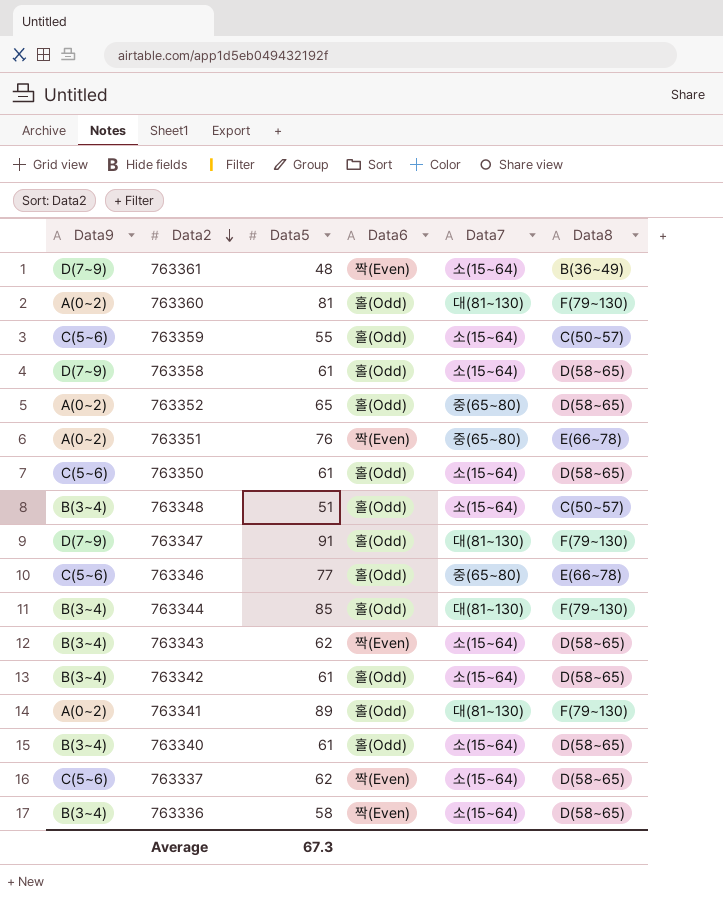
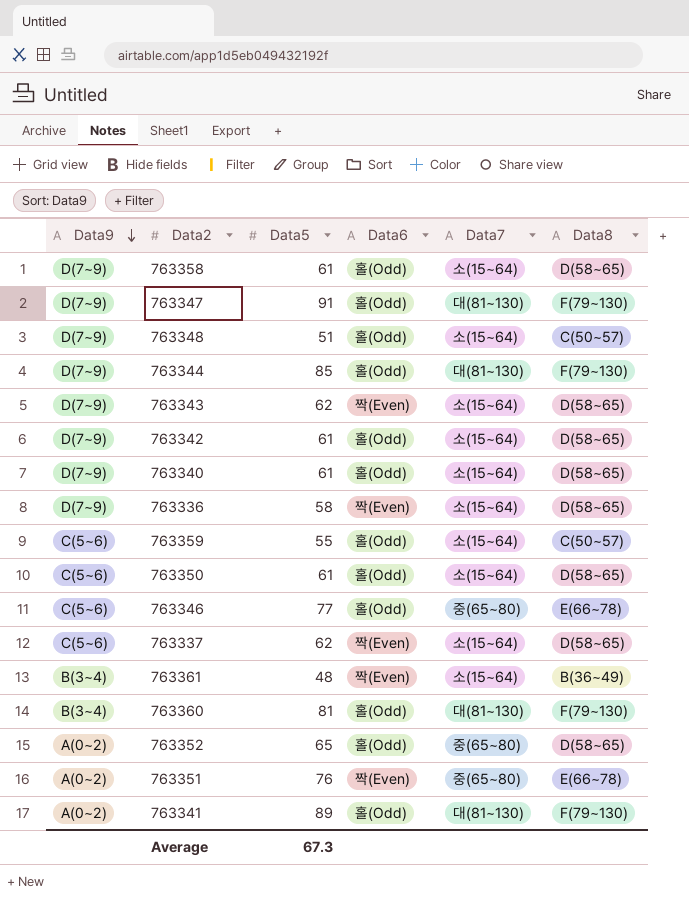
row order: Data2 descending -> Data9 descending
763348 | Data9: B(3~4) -> D(7~9)
763344 | Data9: B(3~4) -> D(7~9)
763343 | Data9: B(3~4) -> D(7~9)
763342 | Data9: B(3~4) -> D(7~9)
763340 | Data9: B(3~4) -> D(7~9)
763336 | Data9: B(3~4) -> D(7~9)
763361 | Data9: D(7~9) -> B(3~4)
763360 | Data9: A(0~2) -> B(3~4)

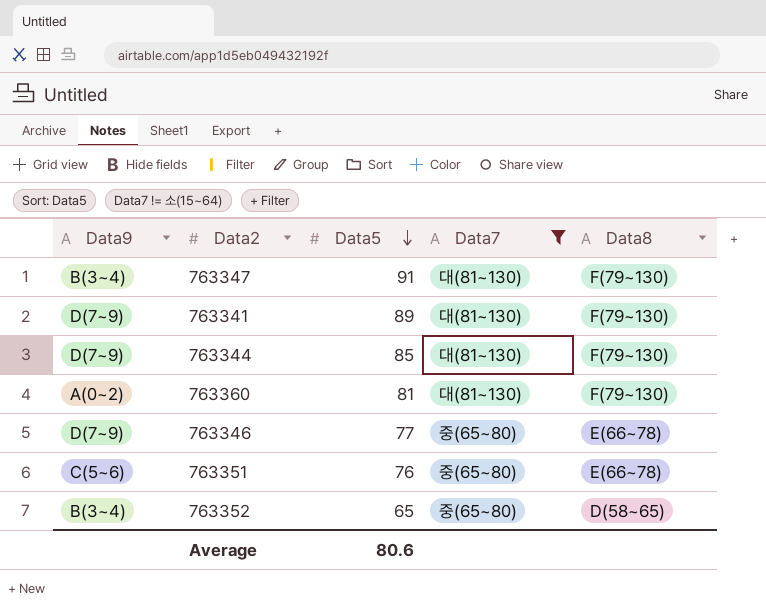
filter: none -> Data7 != 소(15~64)
row order: Data9 descending -> Data5 descending
column Data6 | position: 4 -> none
763347 | Data9: D(7~9) -> B(3~4)
763341 | Data9: A(0~2) -> D(7~9)
763360 | Data9: B(3~4) -> A(0~2)
763346 | Data9: C(5~6) -> D(7~9)
763351 | Data9: A(0~2) -> C(5~6)
763352 | Data9: A(0~2) -> B(3~4)
Average | Data5: 67.3 -> 80.6

